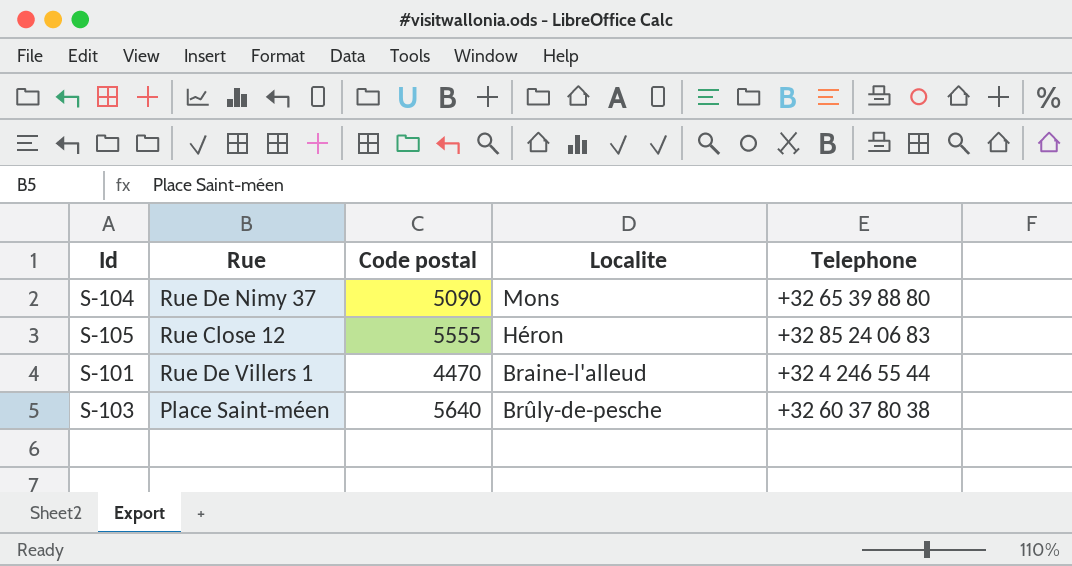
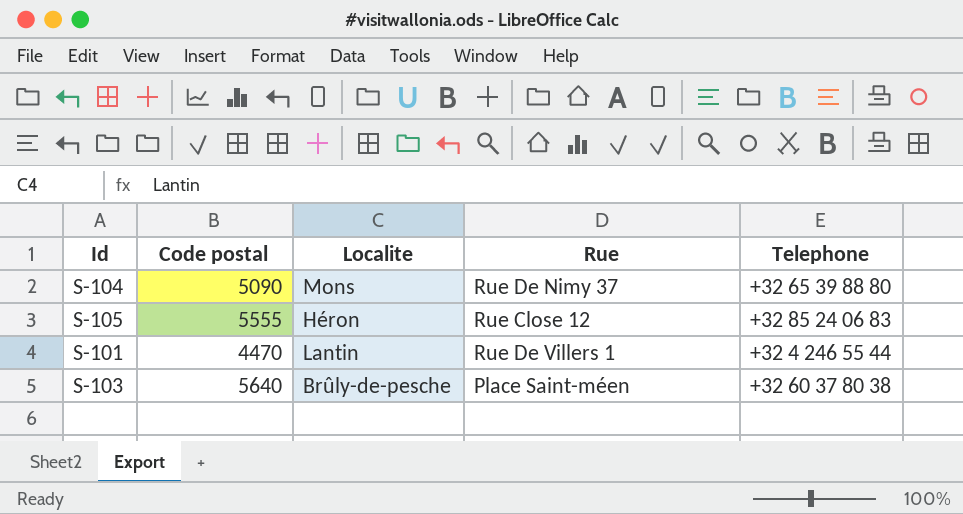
column Rue | position: 2 -> 4
S-101 | Localite: Braine-l'alleud -> Lantin

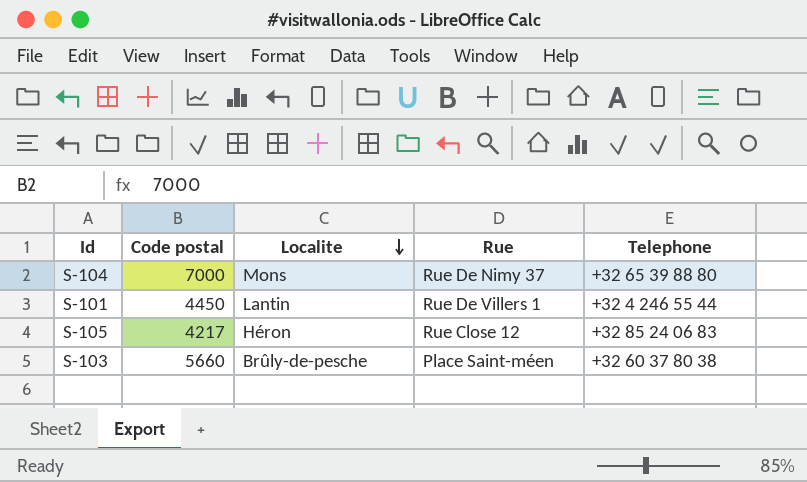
row order: none -> Localite descending
S-104 | Code postal: 5090 -> 7000
S-101 | Code postal: 4470 -> 4450
S-105 | Code postal: 5555 -> 4217
S-103 | Code postal: 5640 -> 5660

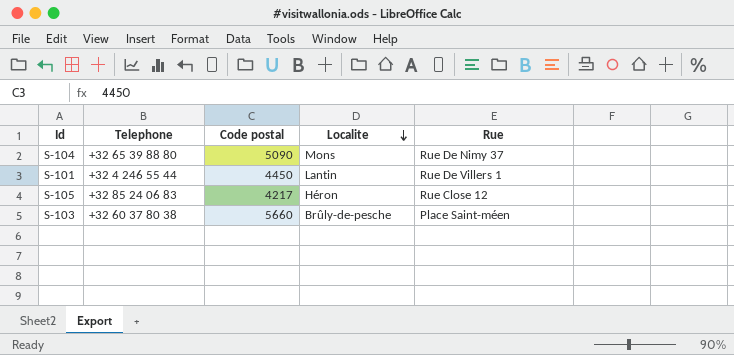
column Telephone | position: 5 -> 2
S-104 | Code postal: 7000 -> 5090

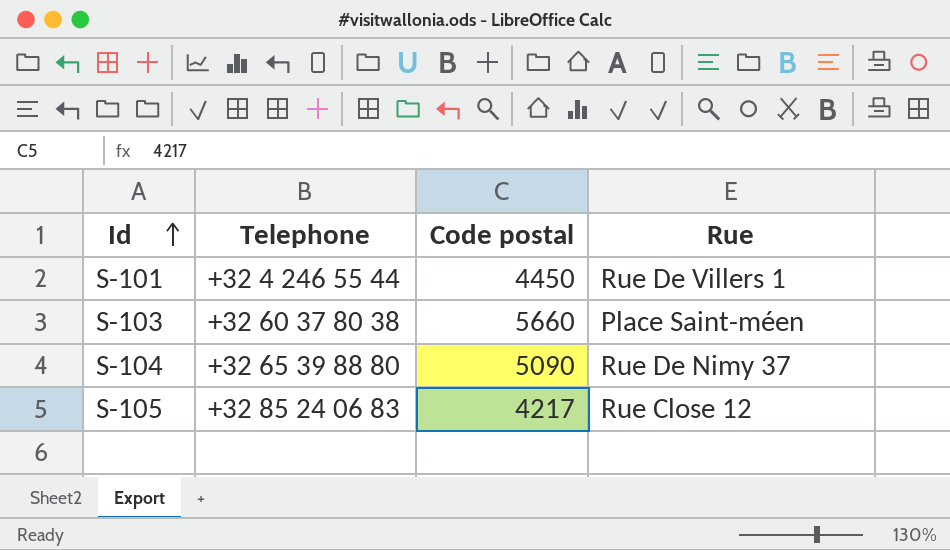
row order: Localite descending -> Id ascending
column Localite | position: 4 -> none

